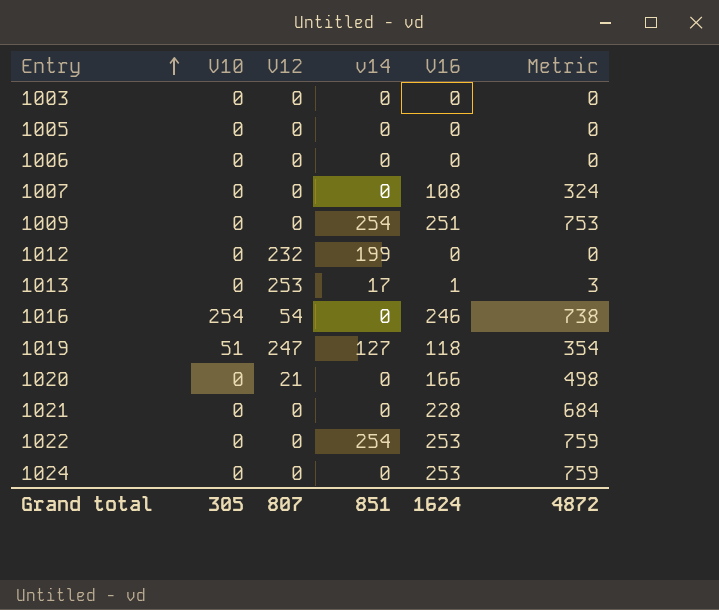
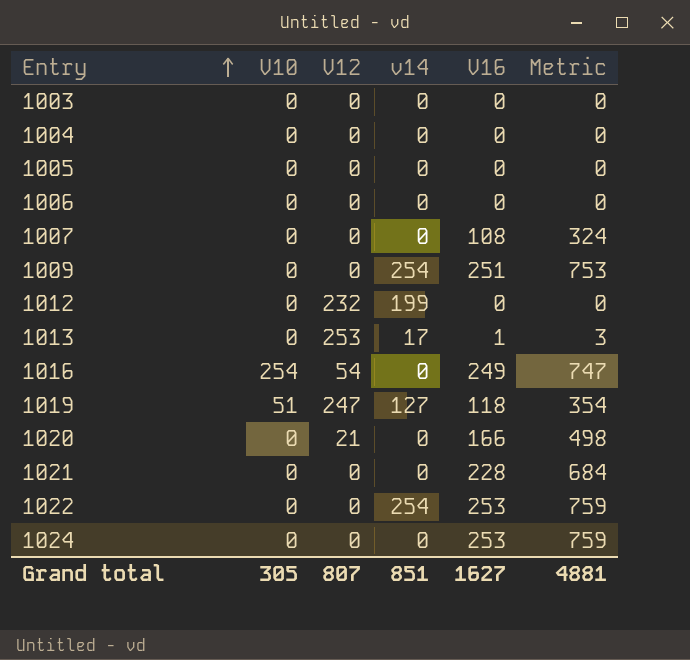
row 1004: none -> 0 | 0 | 0 | 0 | 0
1016 | V16: 246 -> 249
1016 | Metric: 738 -> 747
Grand total | V16: 1624 -> 1627
Grand total | Metric: 4872 -> 4881

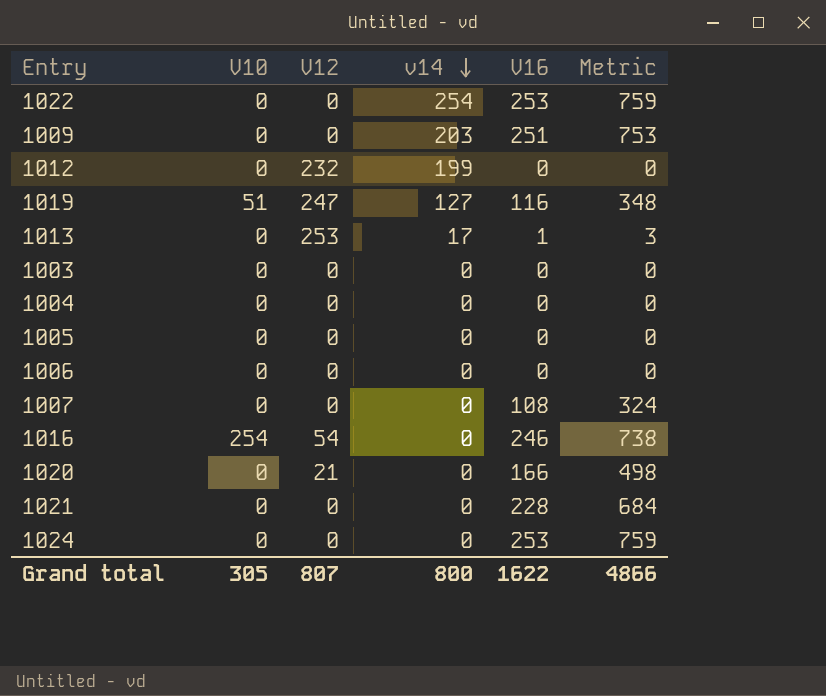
row order: Entry ascending -> v14 descending
1009 | v14: 254 -> 203
1019 | V16: 118 -> 116
1019 | Metric: 354 -> 348
1016 | V16: 249 -> 246
1016 | Metric: 747 -> 738
Grand total | v14: 851 -> 800
Grand total | V16: 1627 -> 1622
Grand total | Metric: 4881 -> 4866

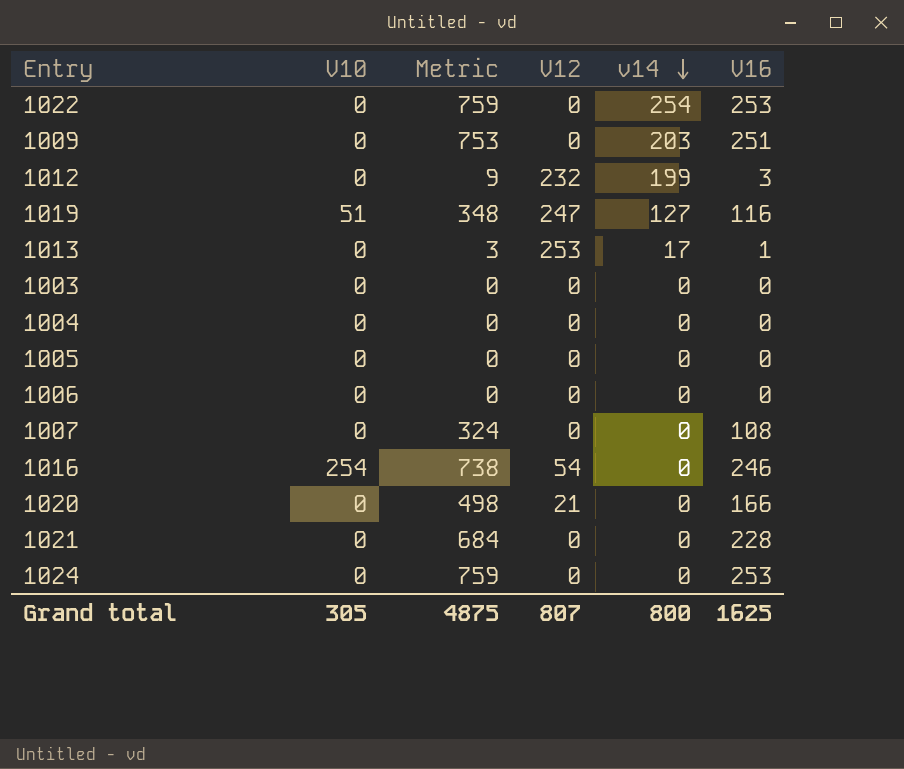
column Metric | position: 6 -> 3
1012 | Metric: 0 -> 9
1012 | V16: 0 -> 3
Grand total | Metric: 4866 -> 4875
Grand total | V16: 1622 -> 1625

